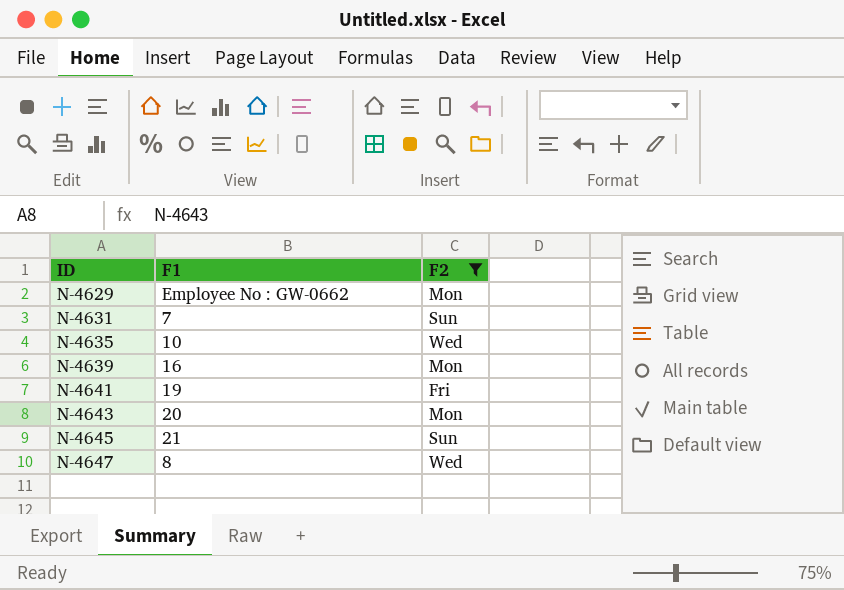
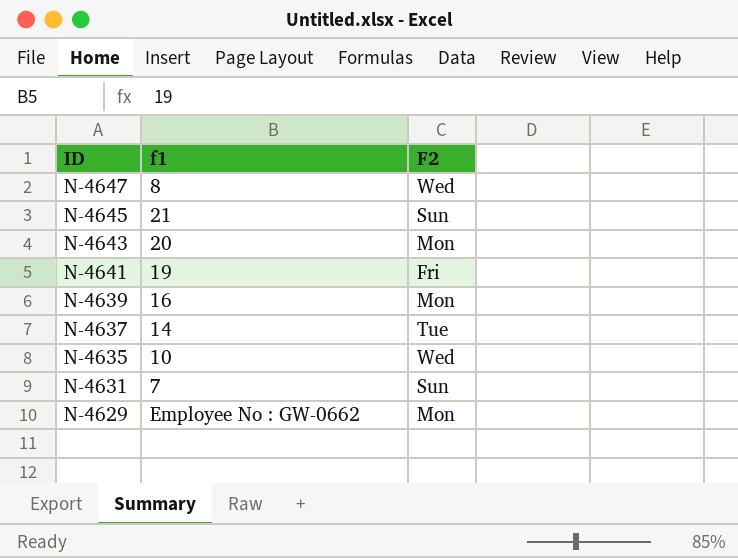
filter: F2 != Tue -> none
row order: ID ascending -> ID descending
column name: F1 -> f1

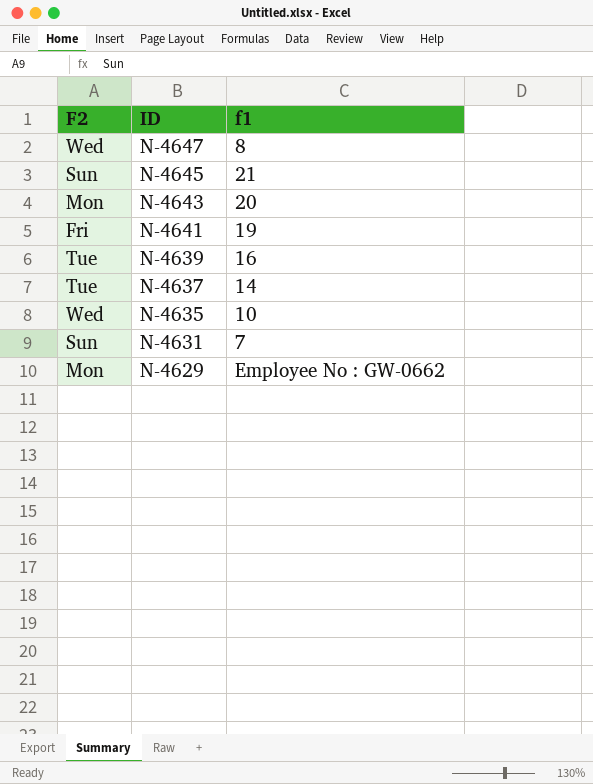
column F2 | position: 3 -> 1
N-4639 | F2: Mon -> Tue

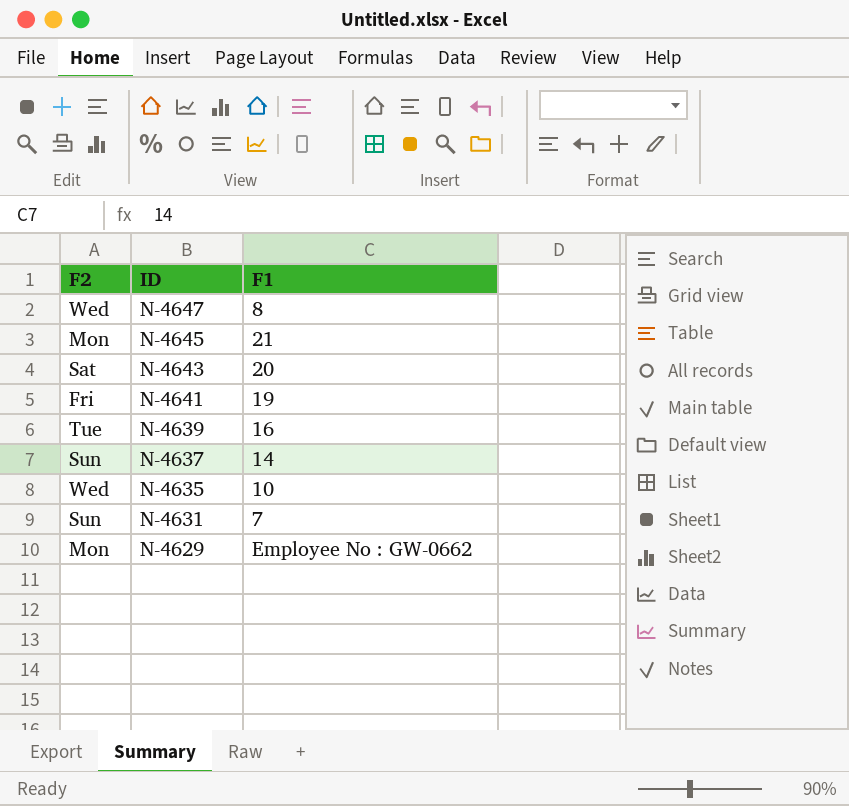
column name: f1 -> F1
N-4645 | F2: Sun -> Mon
N-4643 | F2: Mon -> Sat
N-4637 | F2: Tue -> Sun

